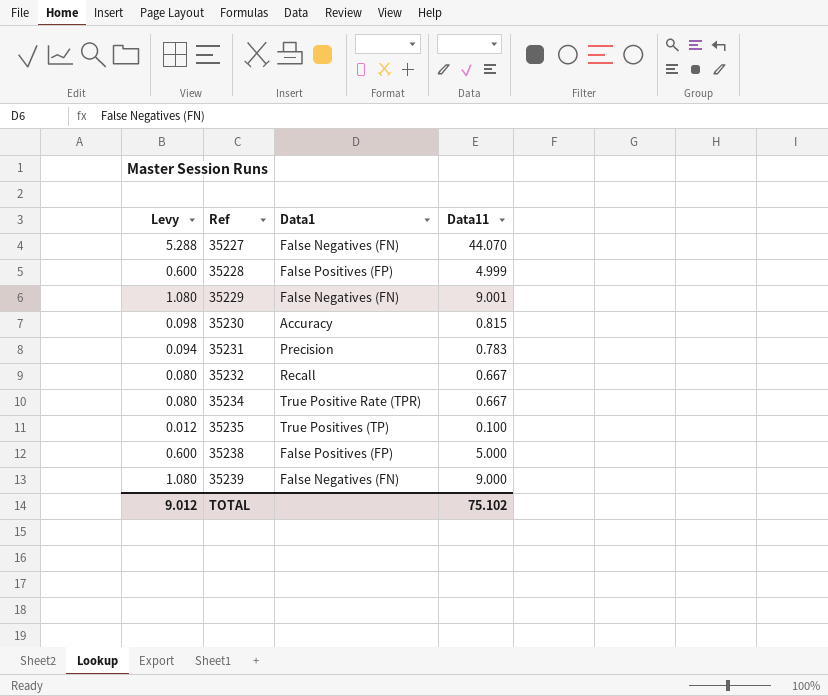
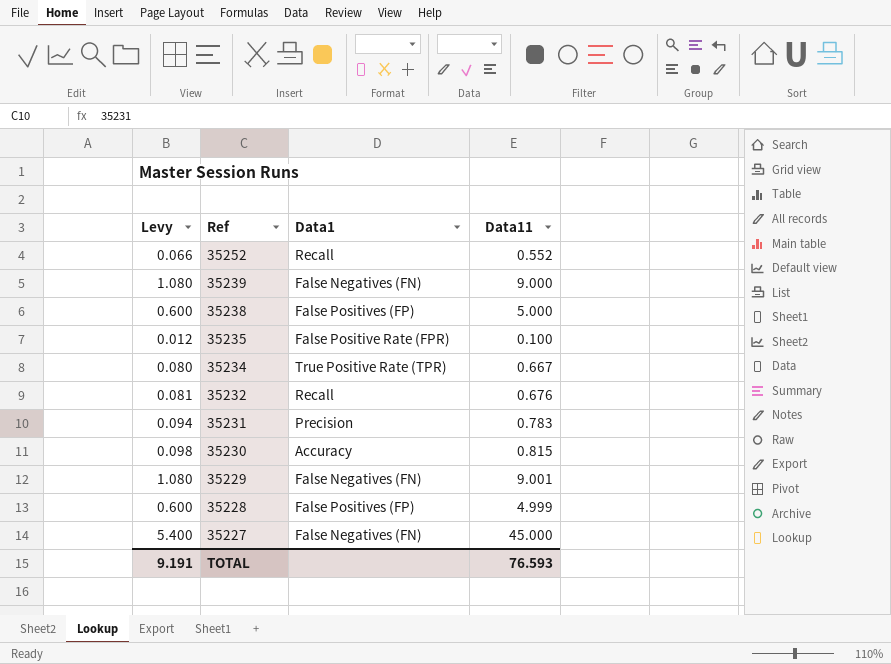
row order: Ref ascending -> Ref descending
row 35252: none -> 0.066 | Recall | 0.552
35235 | Data1: True Positives (TP) -> False Positive Rate (FPR)
35232 | Levy: 0.080 -> 0.081
35232 | Data11: 0.667 -> 0.676
35227 | Levy: 5.288 -> 5.400
35227 | Data11: 44.070 -> 45.000
TOTAL | Levy: 9.012 -> 9.191
TOTAL | Data11: 75.102 -> 76.593

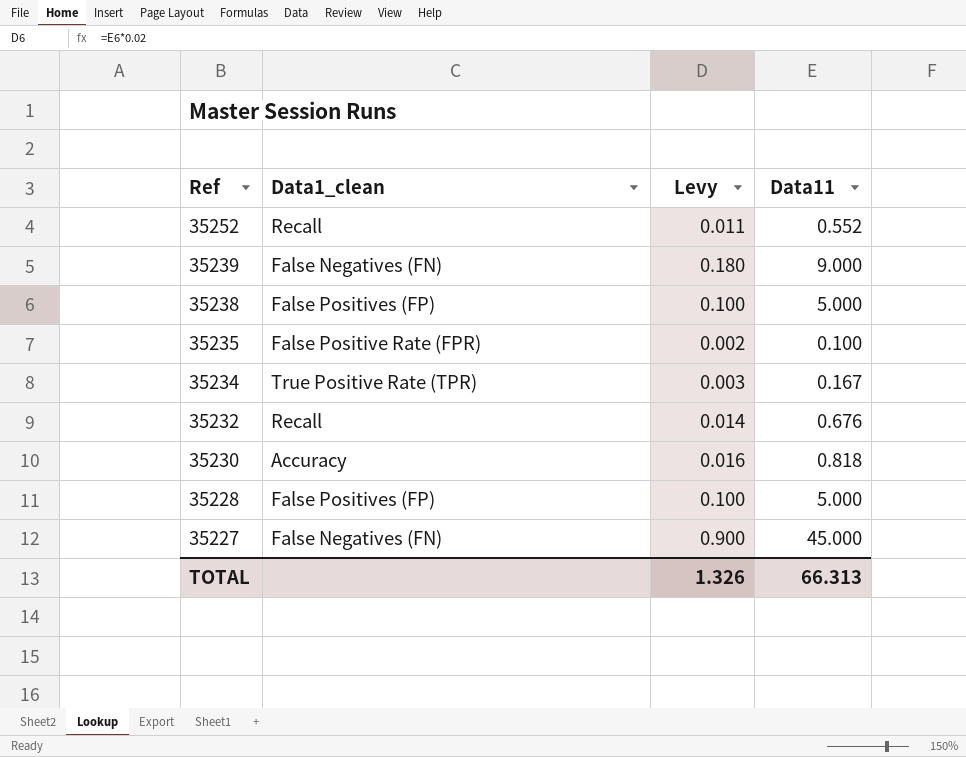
column name: Data1 -> Data1_clean
column Levy | formula: [Data11] * 0.12 -> [Data11] * 0.02
column Levy | position: 1 -> 3
row 35231: 0.094 | Precision | 0.783 -> none
row 35229: 1.080 | False Negatives (FN) | 9.001 -> none
35234 | Data11: 0.667 -> 0.167
35230 | Data11: 0.815 -> 0.818
35228 | Data11: 4.999 -> 5.000
TOTAL | Levy: 9.191 -> 1.326
TOTAL | Data11: 76.593 -> 66.313

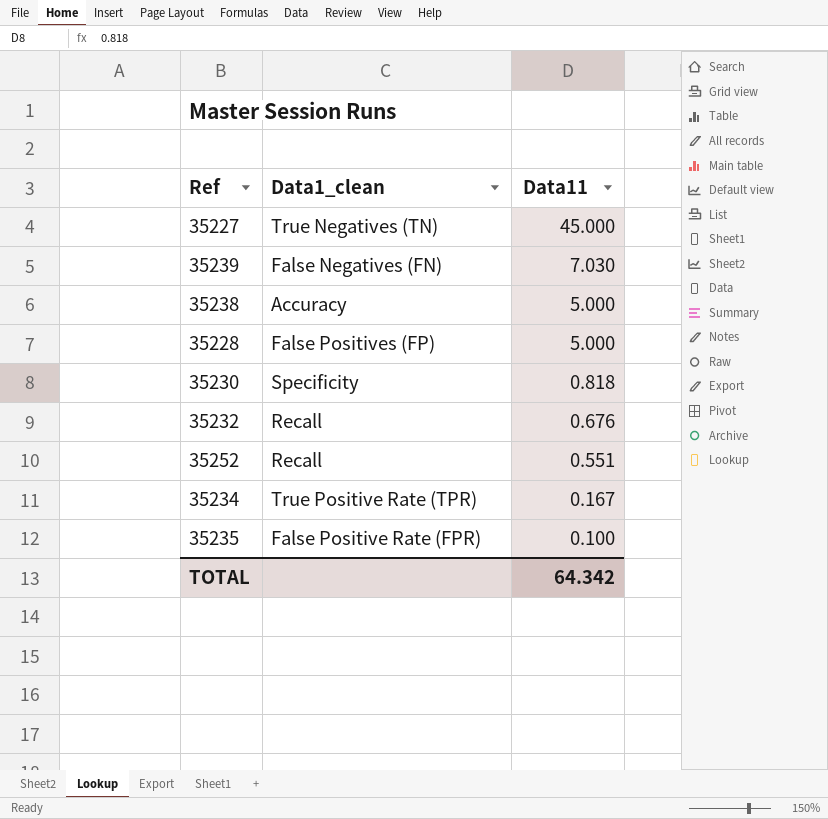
row order: Ref descending -> Data11 descending
column Levy | formula: [Data11] * 0.02 -> none
35227 | Data1_clean: False Negatives (FN) -> True Negatives (TN)
35239 | Data11: 9.000 -> 7.030
35238 | Data1_clean: False Positives (FP) -> Accuracy
35230 | Data1_clean: Accuracy -> Specificity
35252 | Data11: 0.552 -> 0.551
TOTAL | Data11: 66.313 -> 64.342

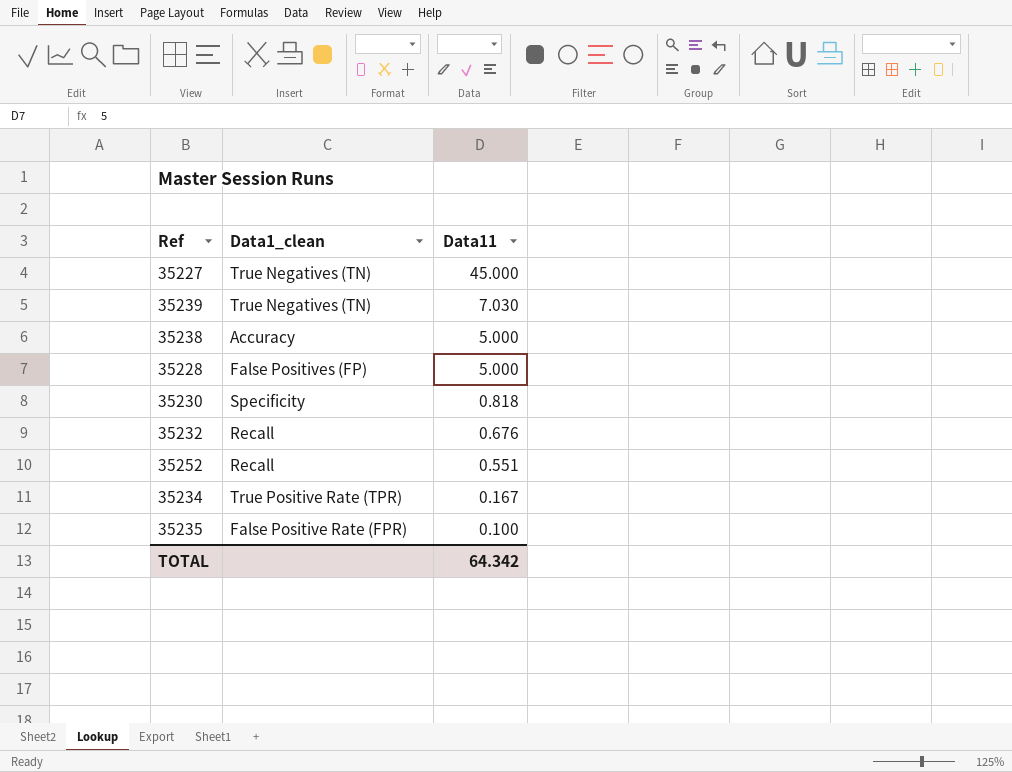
35239 | Data1_clean: False Negatives (FN) -> True Negatives (TN)

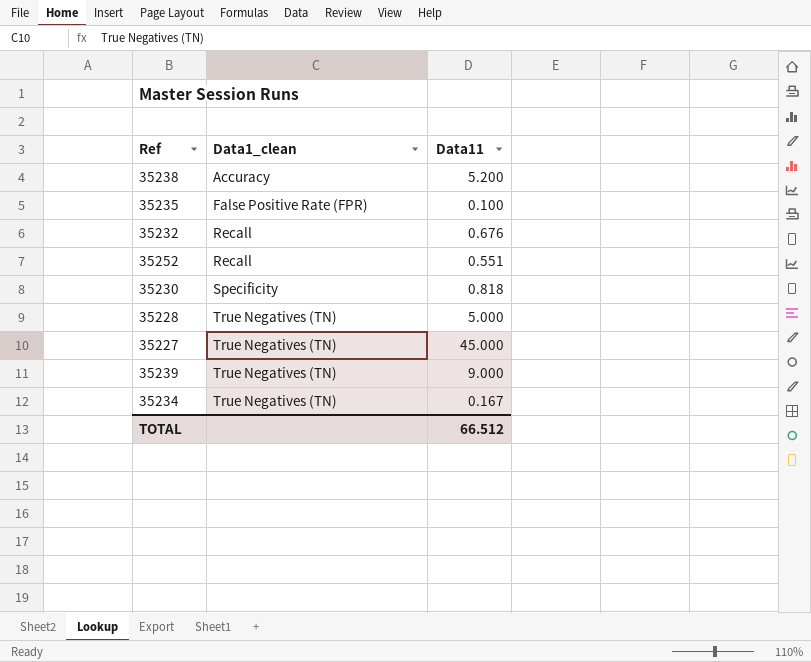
row order: Data11 descending -> Data1_clean ascending
35238 | Data11: 5.000 -> 5.200
35228 | Data1_clean: False Positives (FP) -> True Negatives (TN)
35239 | Data11: 7.030 -> 9.000
35234 | Data1_clean: True Positive Rate (TPR) -> True Negatives (TN)
TOTAL | Data11: 64.342 -> 66.512

